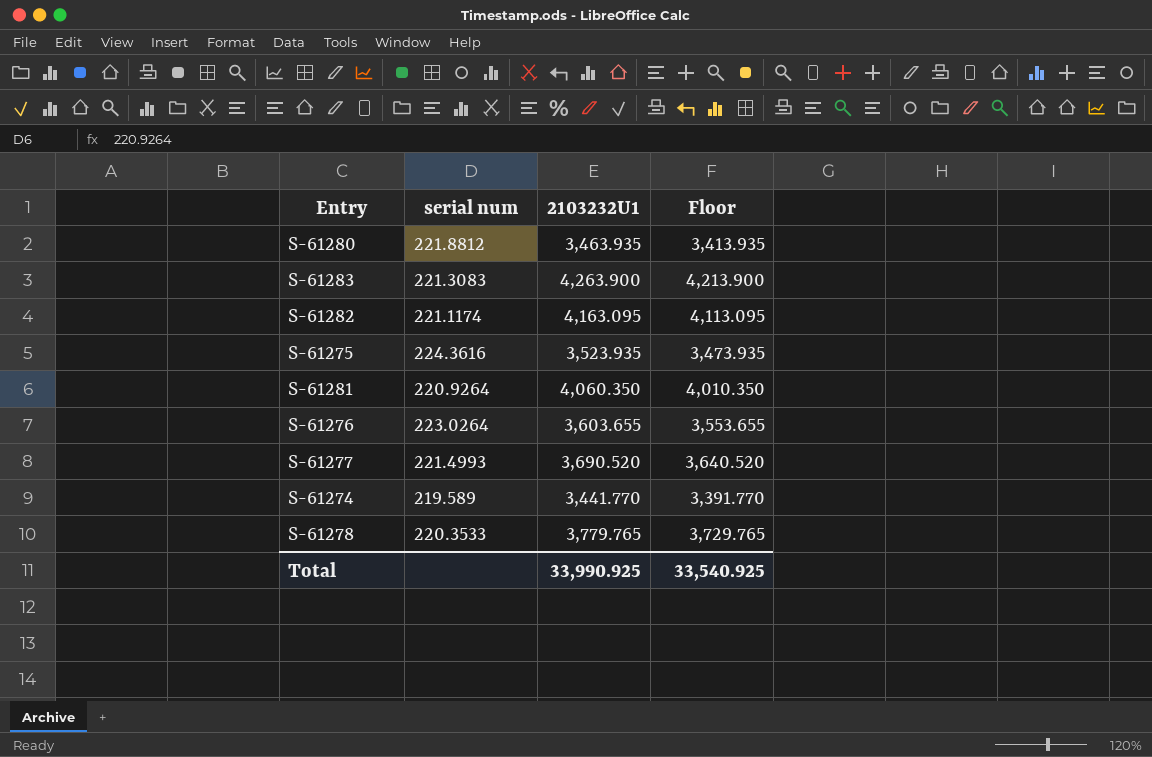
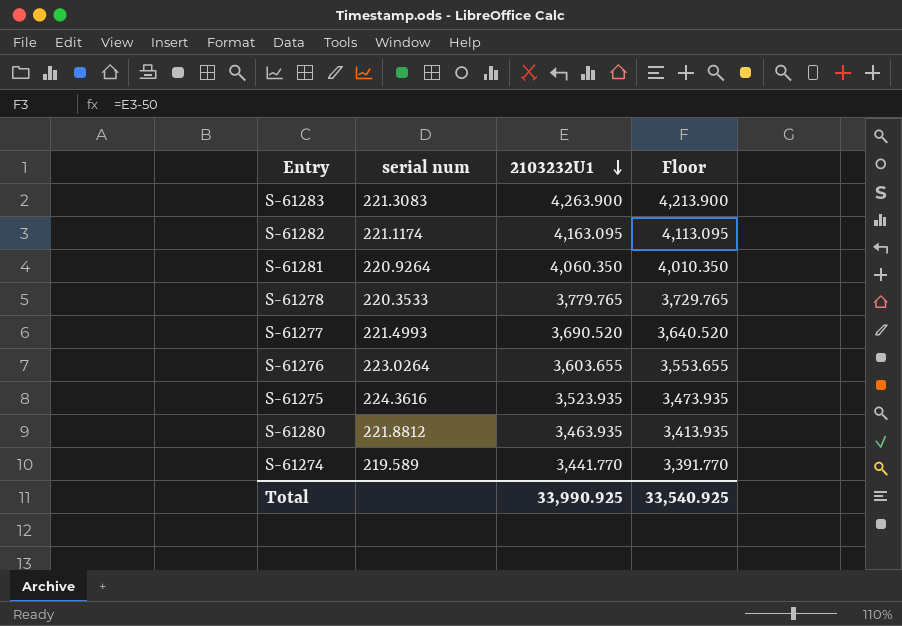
row order: none -> 2103232U1 descending

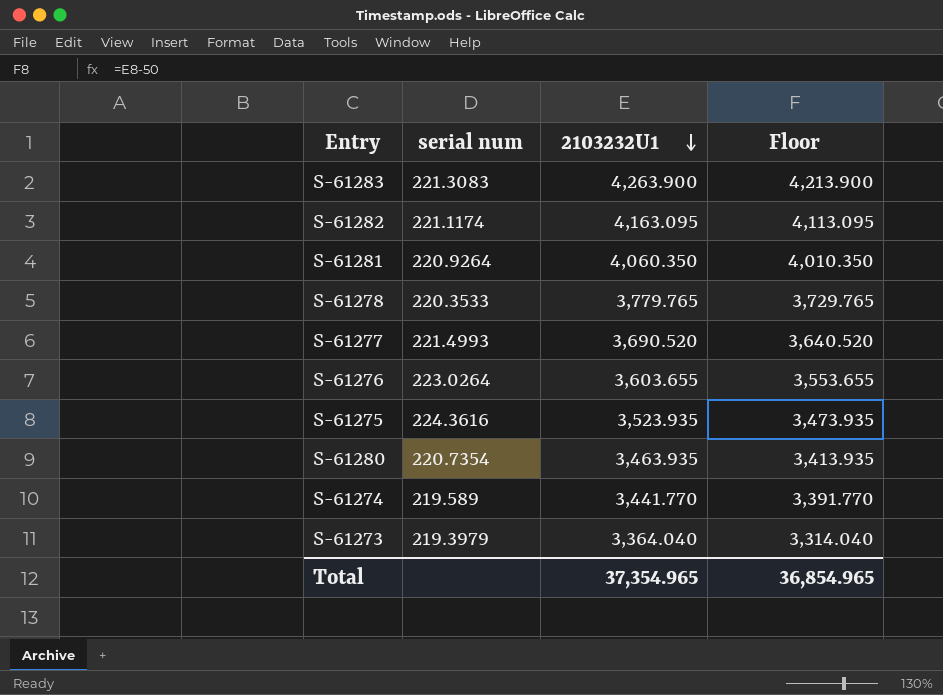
S-61280 | serial num: 221.8812 -> 220.7354
row S-61273: none -> 219.3979 | 3,364.040 | 3,314.040
Total | 2103232U1: 33,990.925 -> 37,354.965
Total | Floor: 33,540.925 -> 36,854.965

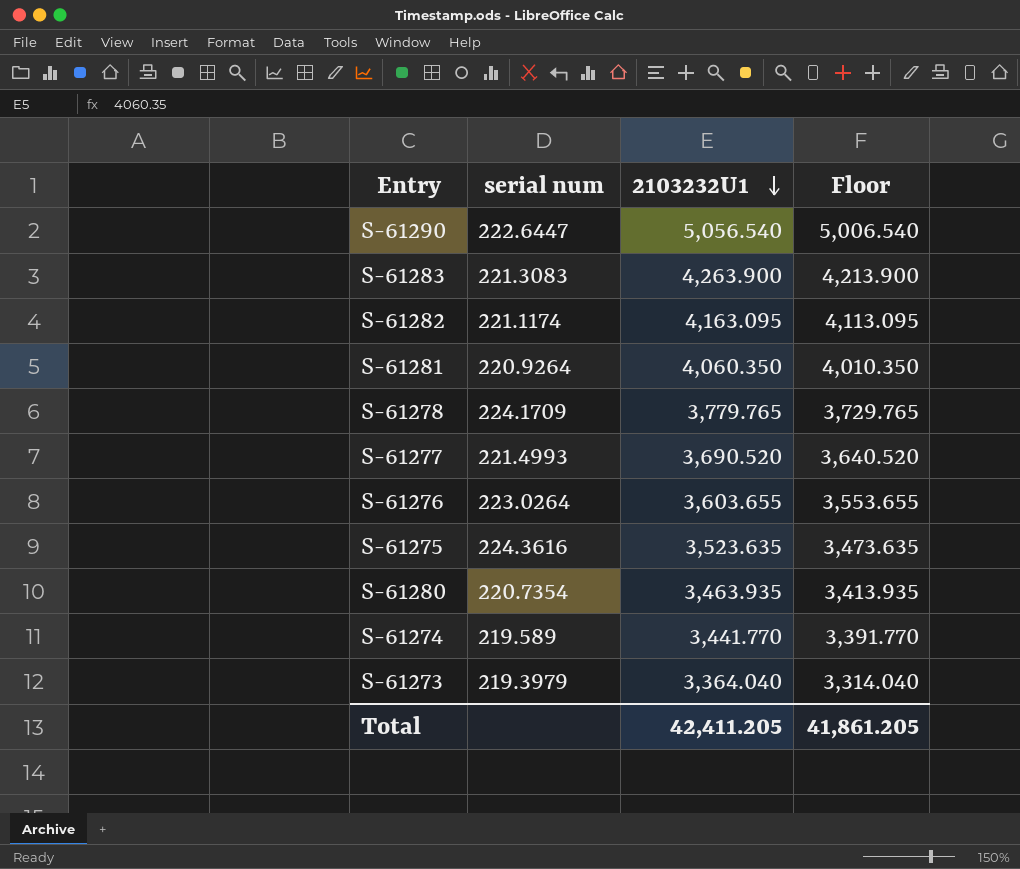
row S-61290: none -> 222.6447 | 5,056.540 | 5,006.540
S-61278 | serial num: 220.3533 -> 224.1709
S-61275 | 2103232U1: 3,523.935 -> 3,523.635
S-61275 | Floor: 3,473.935 -> 3,473.635
Total | 2103232U1: 37,354.965 -> 42,411.205
Total | Floor: 36,854.965 -> 41,861.205

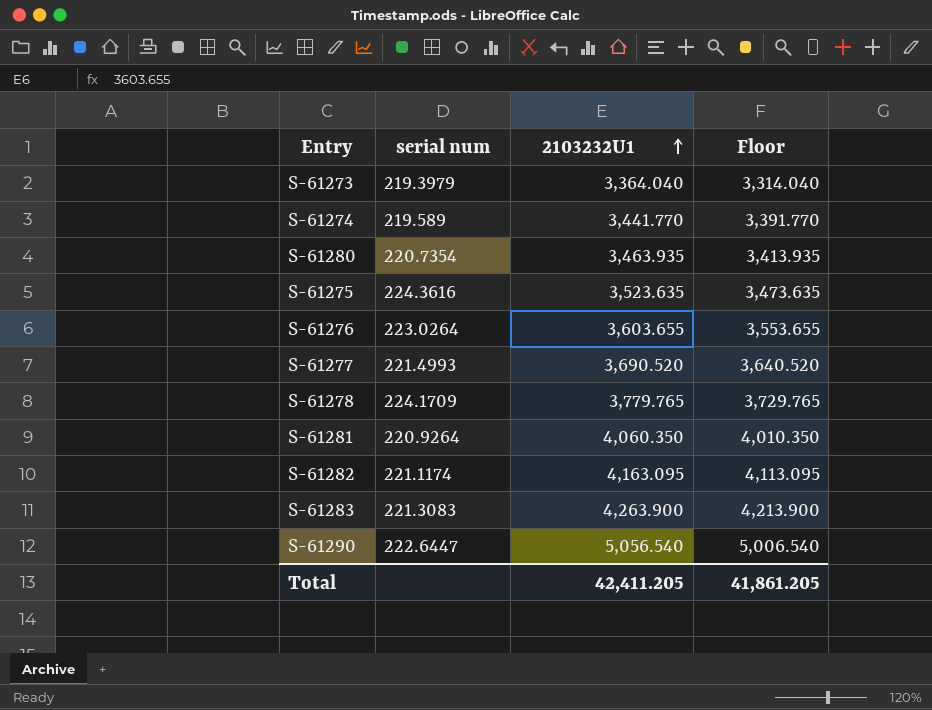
row order: 2103232U1 descending -> 2103232U1 ascending

